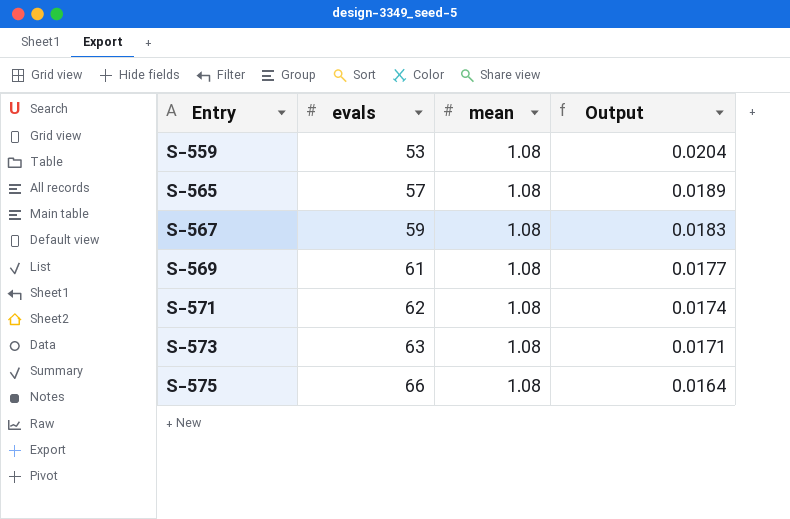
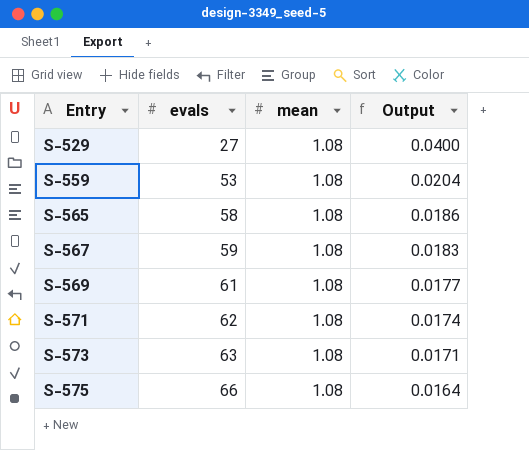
row S-529: none -> 27 | 1.08 | 0.0400
S-565 | evals: 57 -> 58
S-565 | Output: 0.0189 -> 0.0186

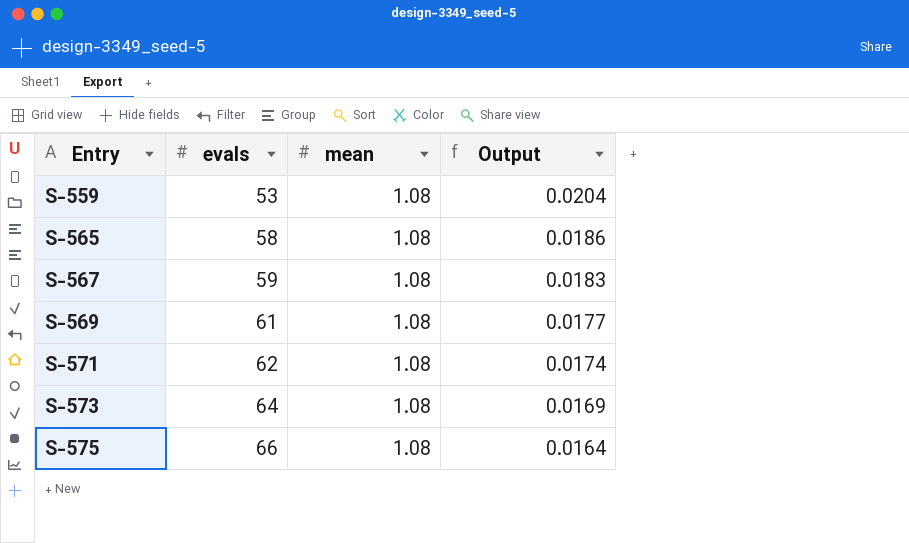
row S-529: 27 | 1.08 | 0.0400 -> none
S-573 | evals: 63 -> 64
S-573 | Output: 0.0171 -> 0.0169

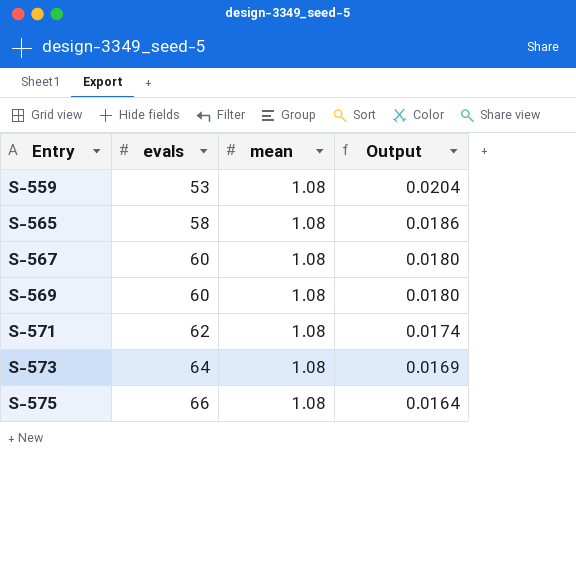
S-567 | evals: 59 -> 60
S-567 | Output: 0.0183 -> 0.0180
S-569 | evals: 61 -> 60
S-569 | Output: 0.0177 -> 0.0180

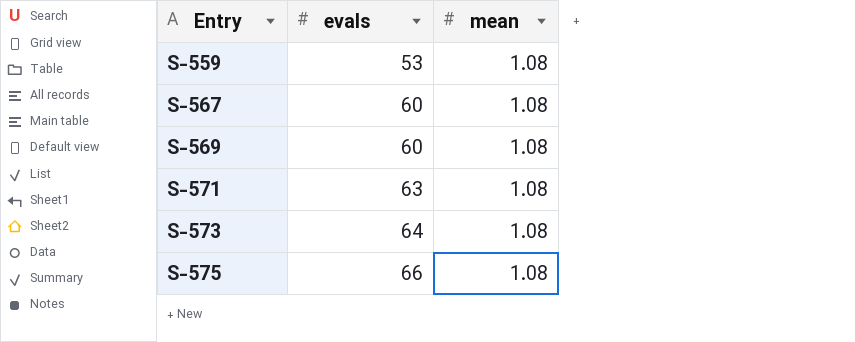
column Output | formula: [mean] / [evals] -> none
row S-565: 58 | 1.08 | 0.0186 -> none
S-571 | evals: 62 -> 63

